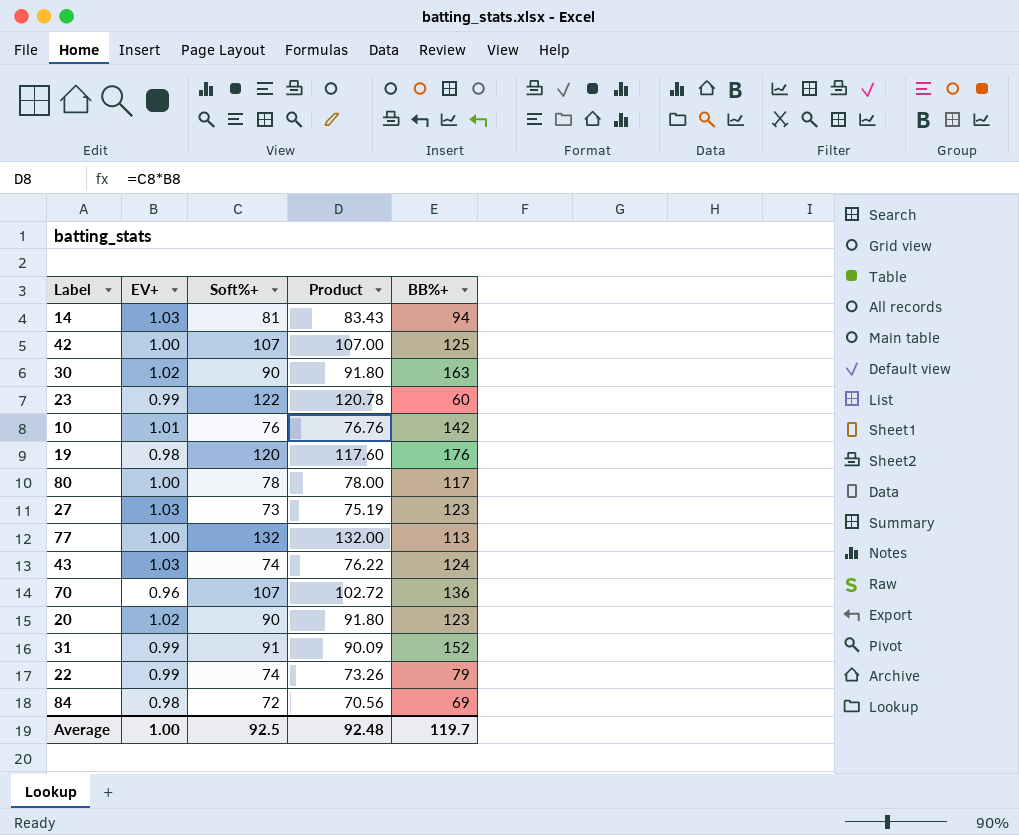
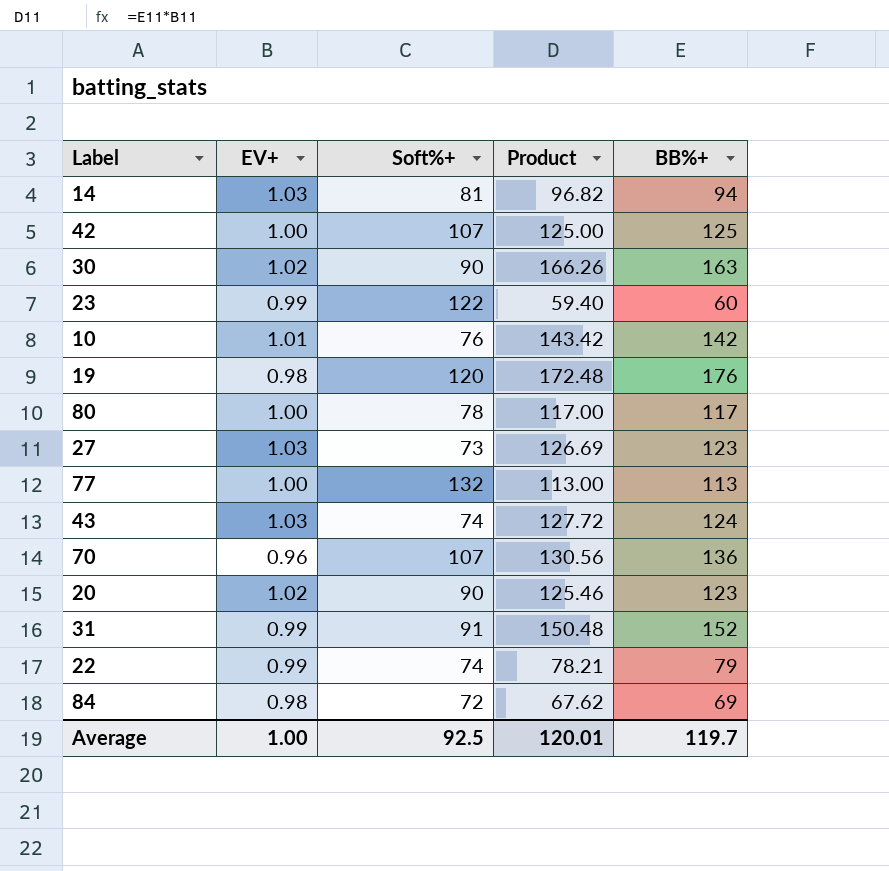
column Product | formula: [EV+] * [Soft%+] -> [EV+] * [BB%+]
Average | Product: 92.48 -> 120.01

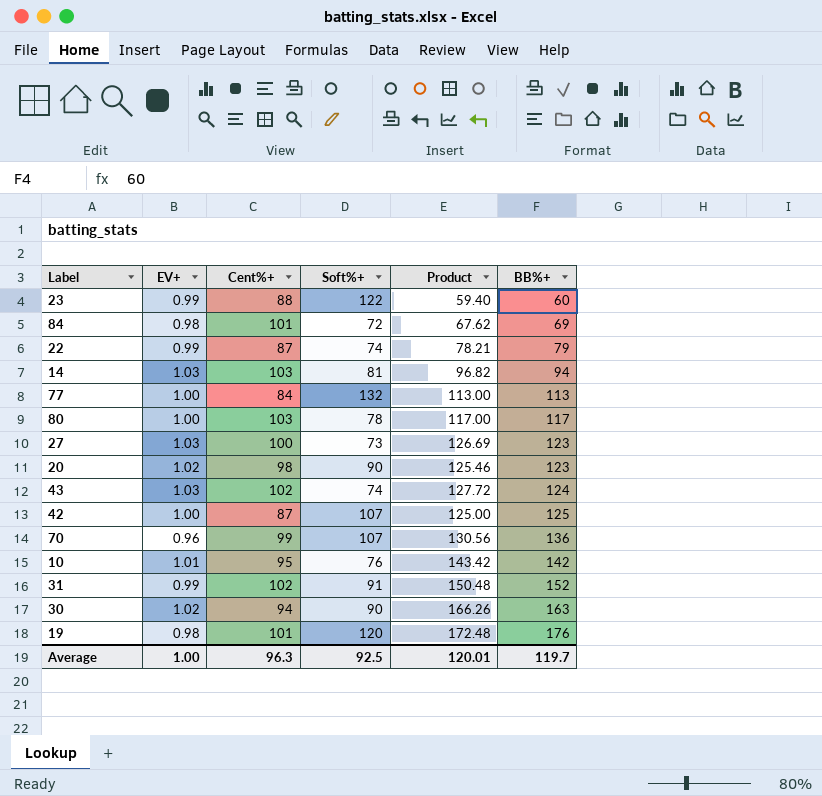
row order: none -> BB%+ ascending
column Cent%+ | position: none -> 3

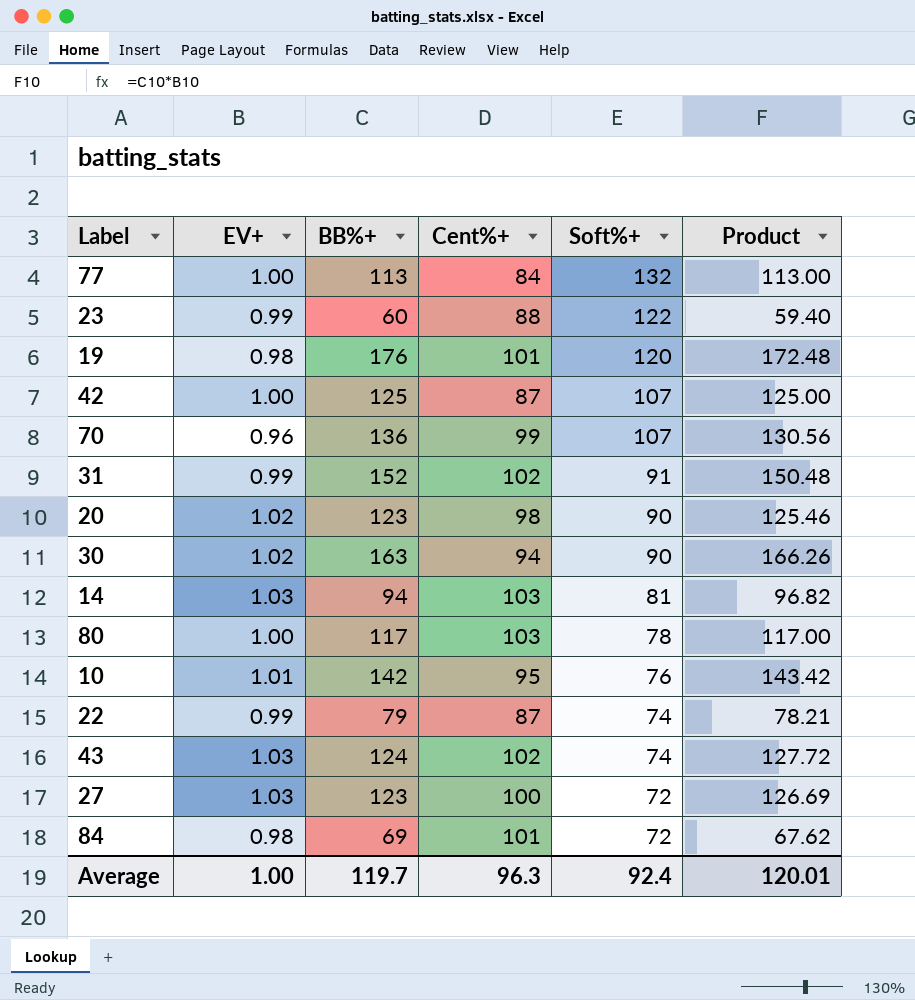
row order: BB%+ ascending -> Soft%+ descending
column BB%+ | position: 6 -> 3
27 | Soft%+: 73 -> 72
Average | Soft%+: 92.5 -> 92.4

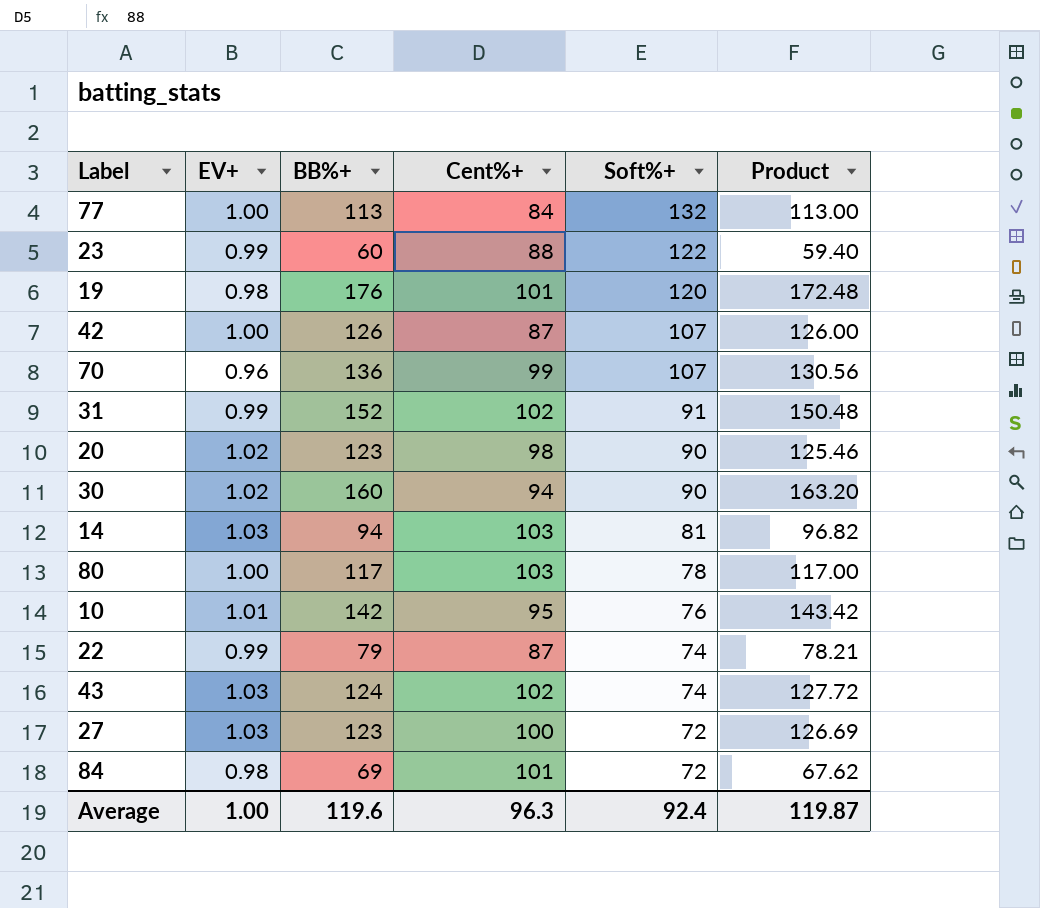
42 | BB%+: 125 -> 126
42 | Product: 125.00 -> 126.00
30 | BB%+: 163 -> 160
30 | Product: 166.26 -> 163.20
Average | BB%+: 119.7 -> 119.6
Average | Product: 120.01 -> 119.87

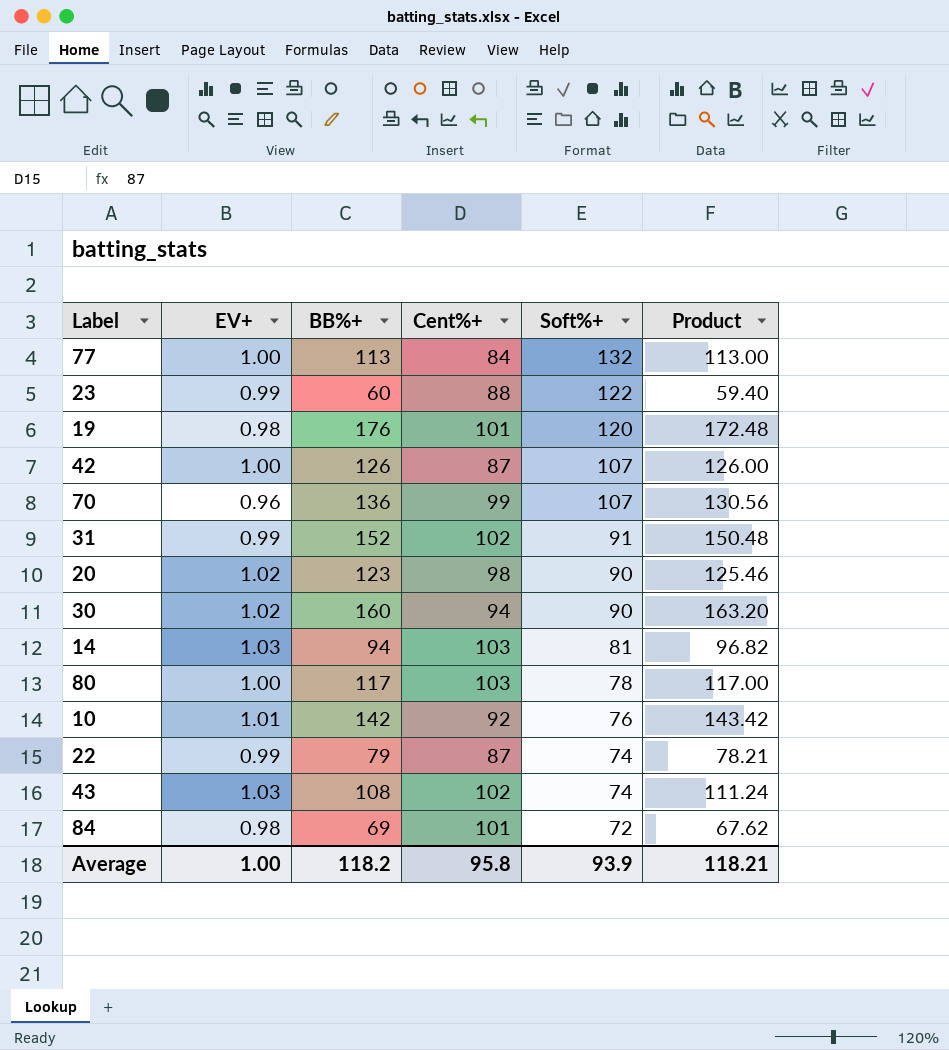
row 27: 1.03 | 123 | 100 | 72 | 126.69 -> none
10 | Cent%+: 95 -> 92
43 | BB%+: 124 -> 108
43 | Product: 127.72 -> 111.24
Average | BB%+: 119.6 -> 118.2
Average | Cent%+: 96.3 -> 95.8
Average | Soft%+: 92.4 -> 93.9
Average | Product: 119.87 -> 118.21

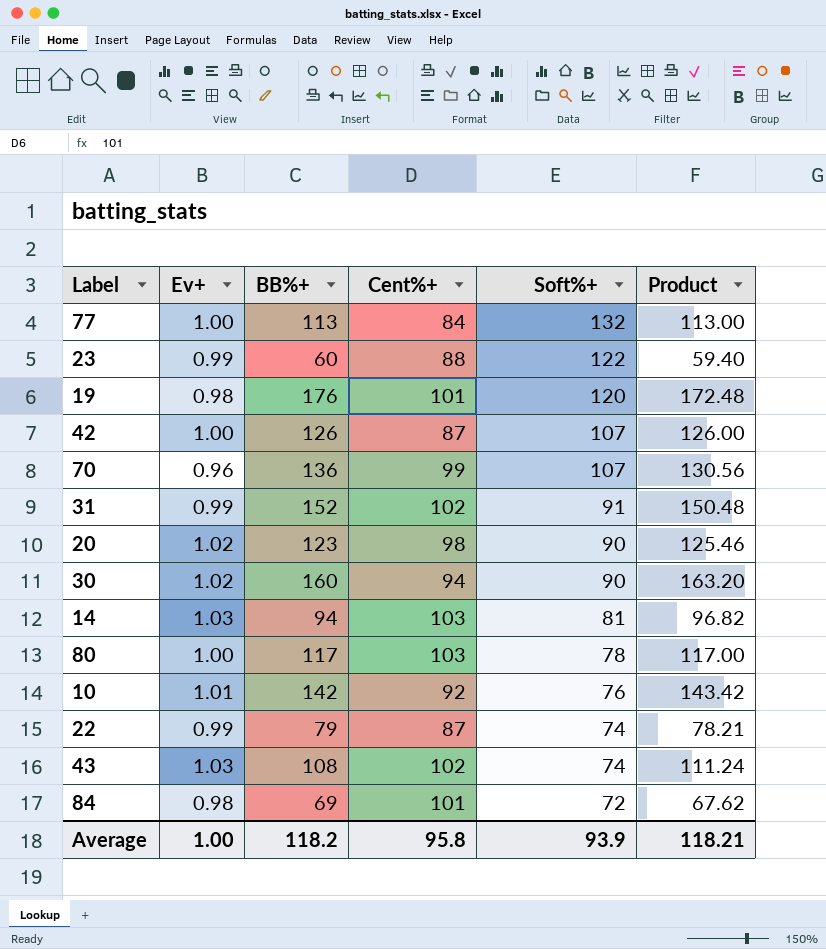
column name: EV+ -> Ev+

